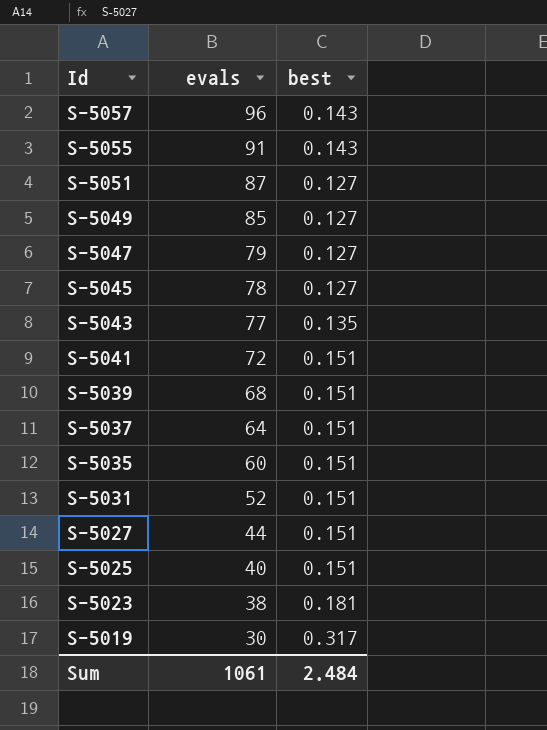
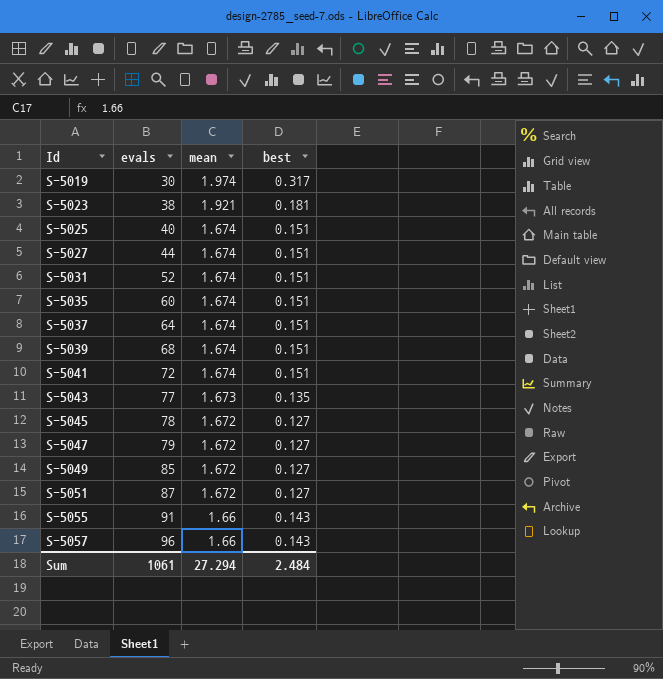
row order: Id descending -> Id ascending
column mean | position: none -> 3

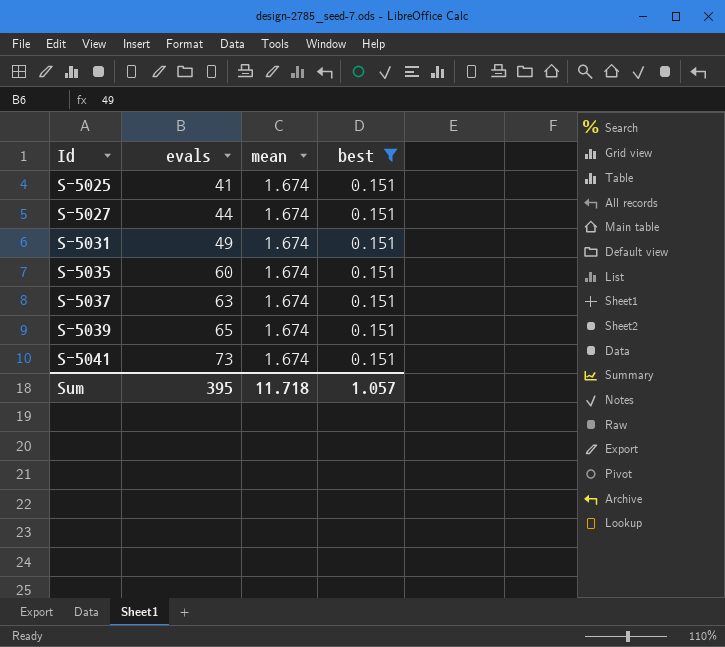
filter: none -> best = 0.151
S-5025 | evals: 40 -> 41
S-5031 | evals: 52 -> 49
S-5037 | evals: 64 -> 63
S-5039 | evals: 68 -> 65
S-5041 | evals: 72 -> 73
Sum | evals: 1061 -> 395
Sum | mean: 27.294 -> 11.718
Sum | best: 2.484 -> 1.057

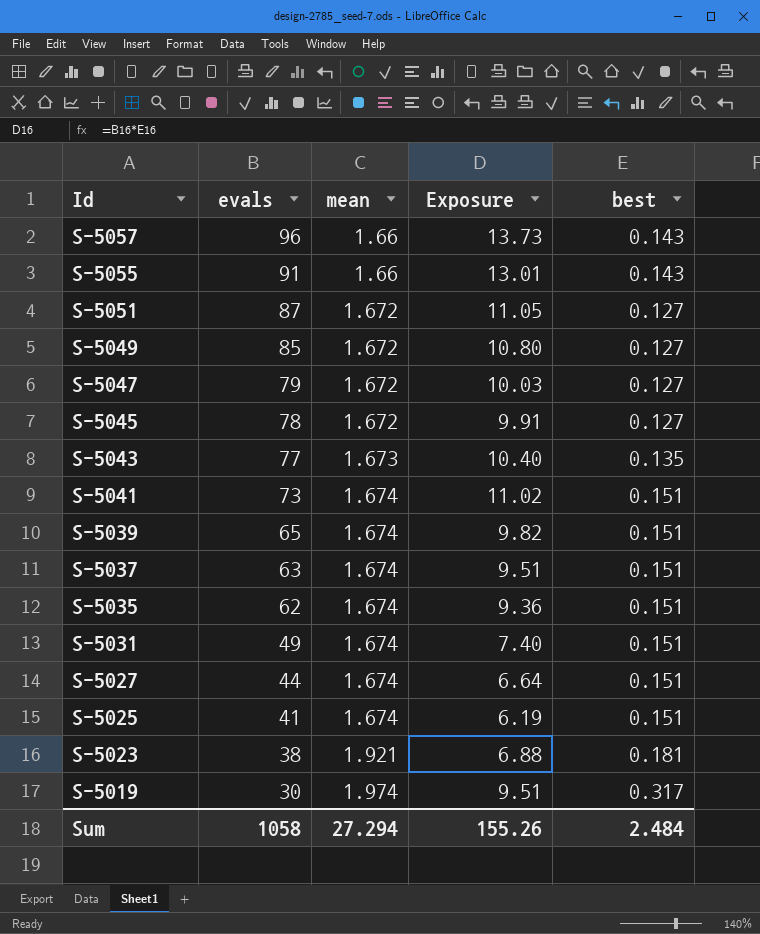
filter: best = 0.151 -> none
row order: Id ascending -> Id descending
column Exposure | formula: none -> [evals] * [best]
S-5035 | evals: 60 -> 62
Sum | evals: 395 -> 1058
Sum | mean: 11.718 -> 27.294
Sum | best: 1.057 -> 2.484

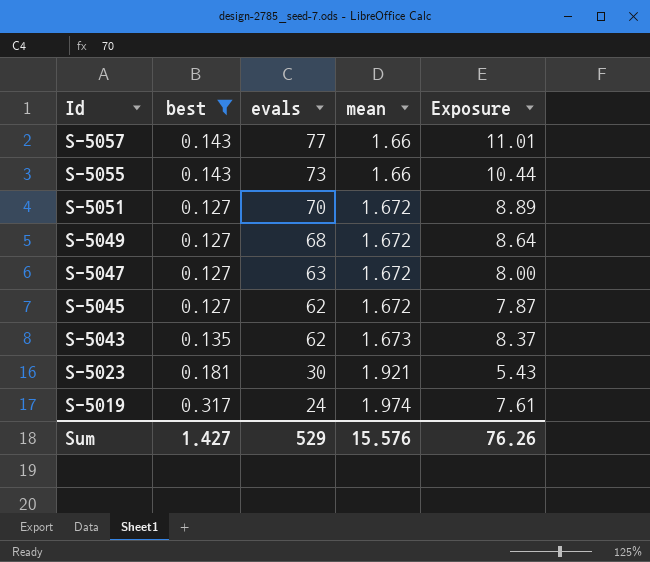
filter: none -> best != 0.151
column best | position: 5 -> 2
S-5057 | evals: 96 -> 77
S-5057 | Exposure: 13.73 -> 11.01
S-5055 | evals: 91 -> 73
S-5055 | Exposure: 13.01 -> 10.44
S-5051 | evals: 87 -> 70
S-5051 | Exposure: 11.05 -> 8.89
S-5049 | evals: 85 -> 68
S-5049 | Exposure: 10.80 -> 8.64
S-5047 | evals: 79 -> 63
S-5047 | Exposure: 10.03 -> 8.00
S-5045 | evals: 78 -> 62
S-5045 | Exposure: 9.91 -> 7.87
S-5043 | evals: 77 -> 62
S-5043 | Exposure: 10.40 -> 8.37
S-5023 | evals: 38 -> 30
S-5023 | Exposure: 6.88 -> 5.43
S-5019 | evals: 30 -> 24
S-5019 | Exposure: 9.51 -> 7.61
Sum | best: 2.484 -> 1.427
Sum | evals: 1058 -> 529
Sum | mean: 27.294 -> 15.576
Sum | Exposure: 155.26 -> 76.26

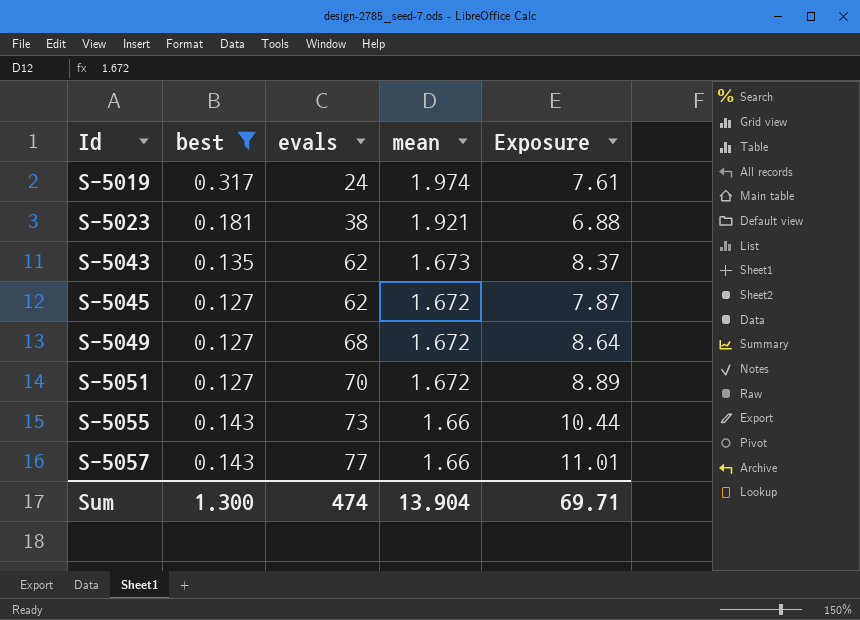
row order: Id descending -> Id ascending
row S-5047: 0.127 | 63 | 1.672 | 8.00 -> none
S-5023 | evals: 30 -> 38
S-5023 | Exposure: 5.43 -> 6.88
Sum | best: 1.427 -> 1.300
Sum | evals: 529 -> 474
Sum | mean: 15.576 -> 13.904
Sum | Exposure: 76.26 -> 69.71

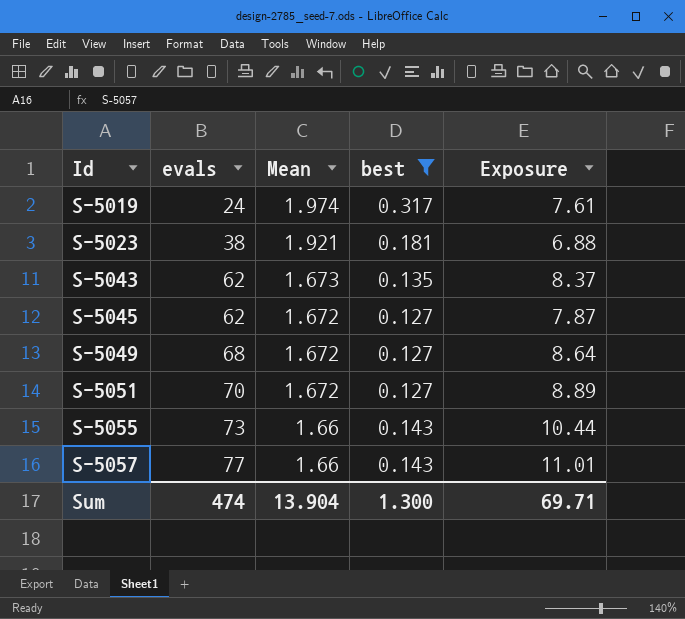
column name: mean -> Mean
column best | position: 2 -> 4

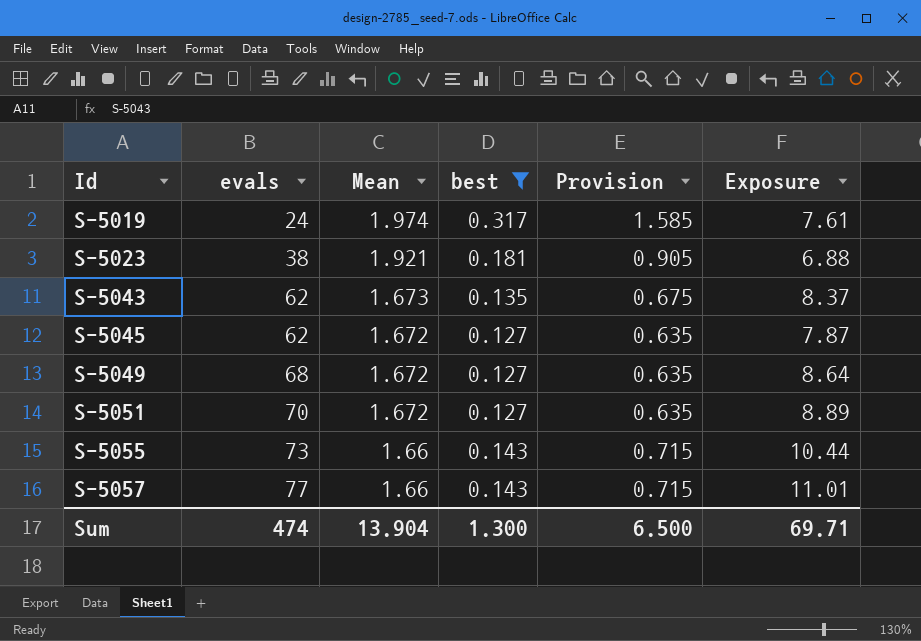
column Provision | formula: none -> [best] * 5

